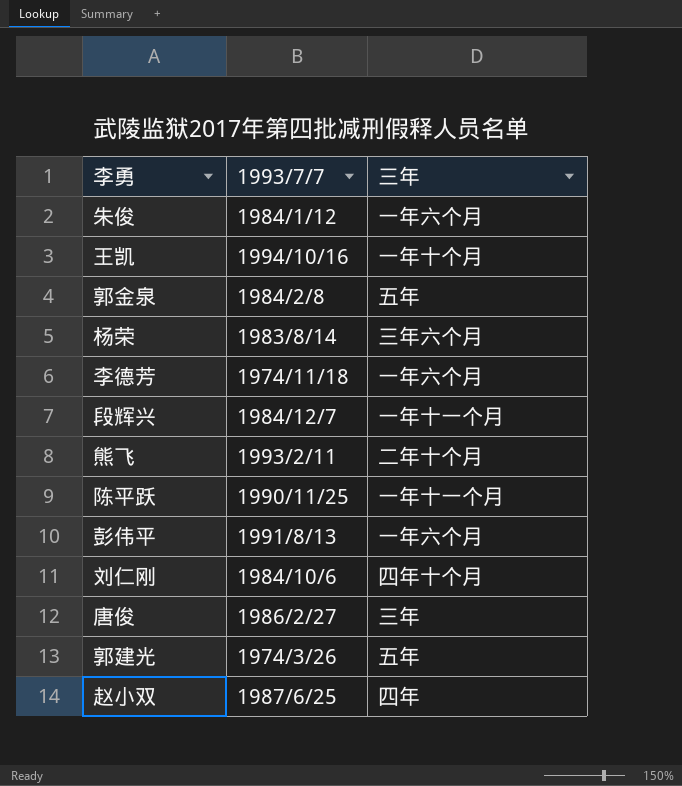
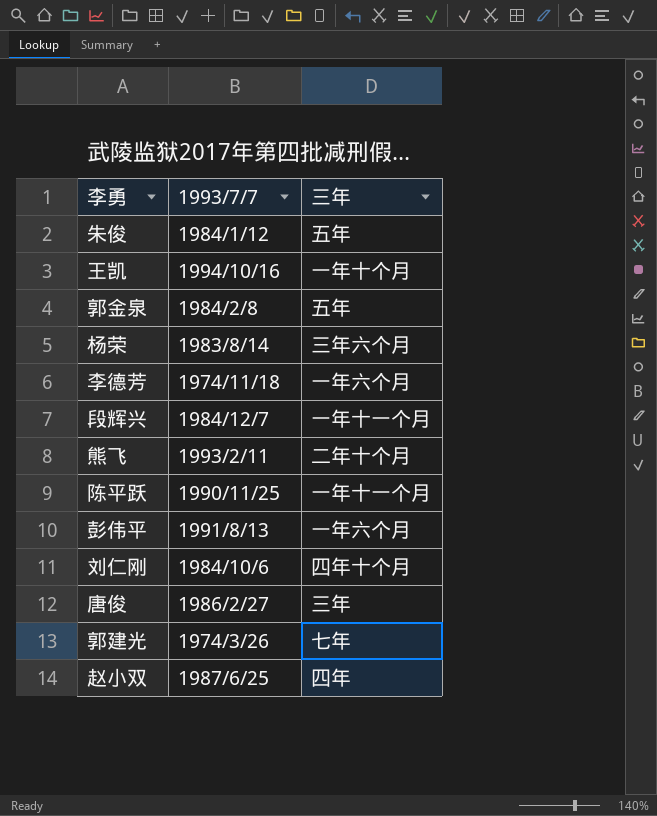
朱俊 | 三年: 一年六个月 -> 五年
郭建光 | 三年: 五年 -> 七年

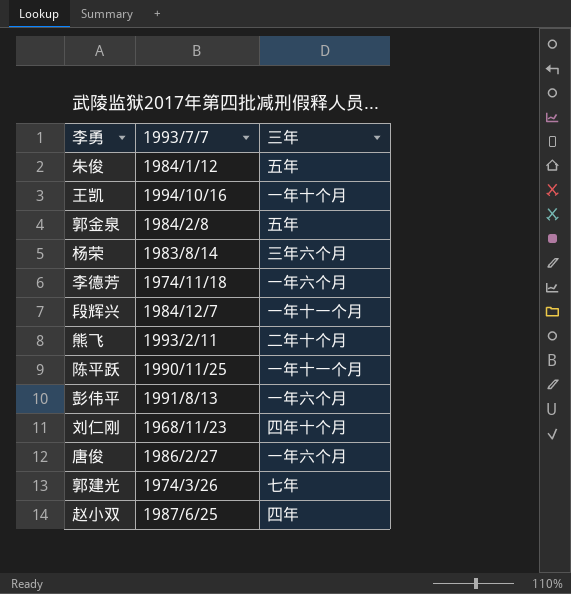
刘仁刚 | 1993/7/7: 1984/10/6 -> 1968/11/23
唐俊 | 三年: 三年 -> 一年六个月

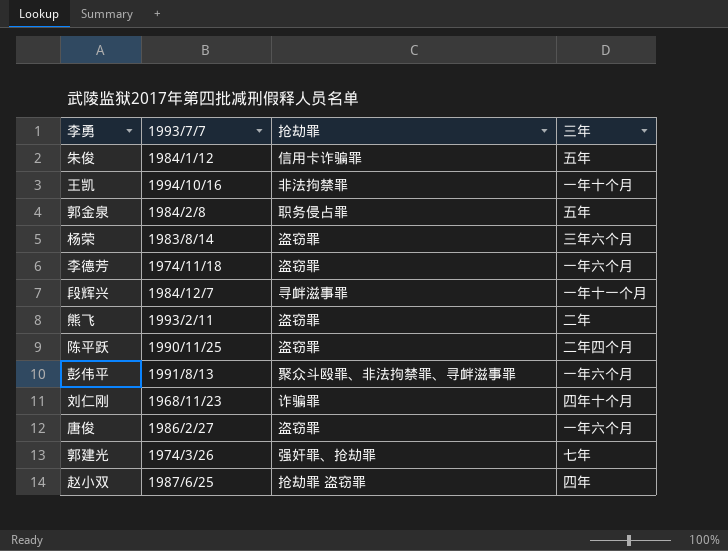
column 抢劫罪 | position: none -> 3
熊飞 | 三年: 二年十个月 -> 二年
陈平跃 | 三年: 一年十一个月 -> 二年四个月

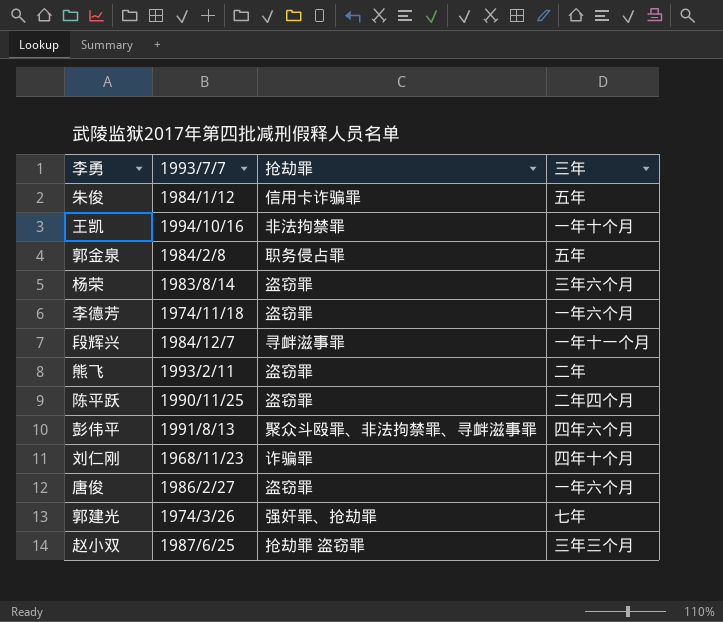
彭伟平 | 三年: 一年六个月 -> 四年六个月
赵小双 | 三年: 四年 -> 三年三个月

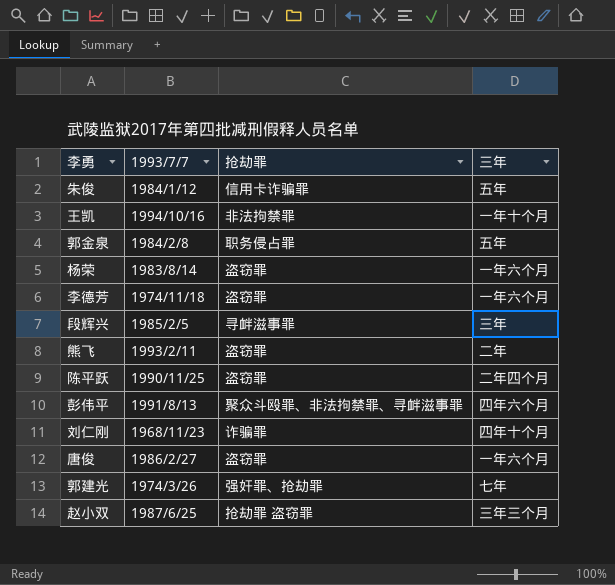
杨荣 | 三年: 三年六个月 -> 一年六个月
段辉兴 | 1993/7/7: 1984/12/7 -> 1985/2/5
段辉兴 | 三年: 一年十一个月 -> 三年

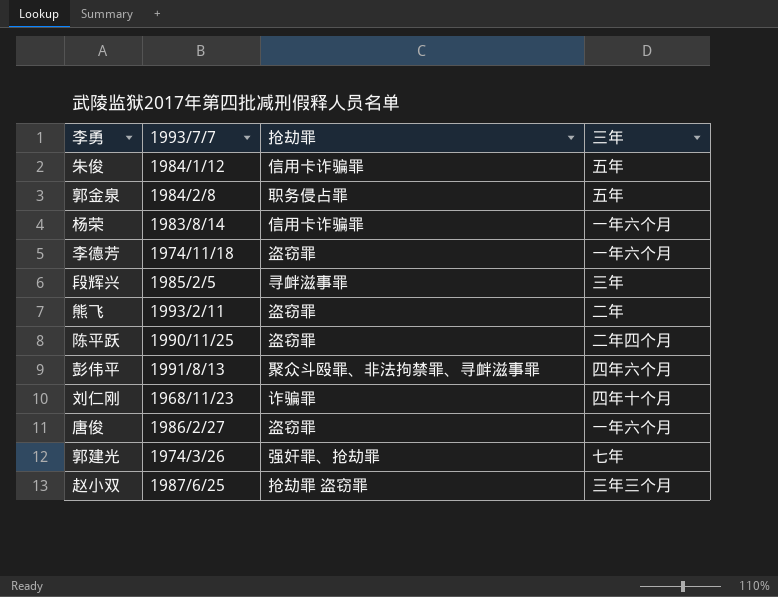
row 王凯: 1994/10/16 | 非法拘禁罪 | 一年十个月 -> none
杨荣 | 抢劫罪: 盗窃罪 -> 信用卡诈骗罪

